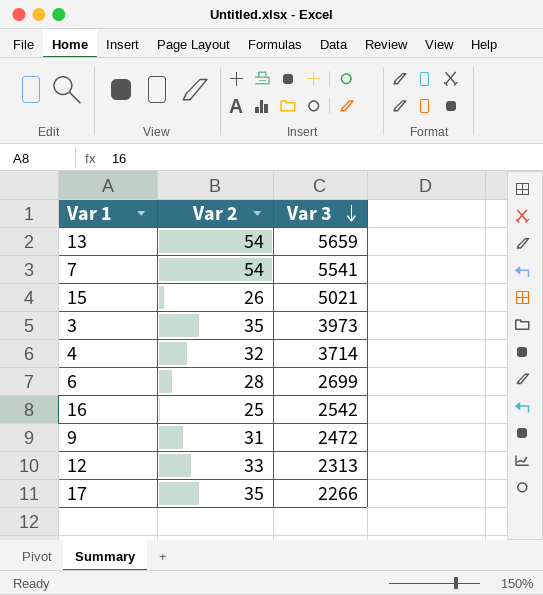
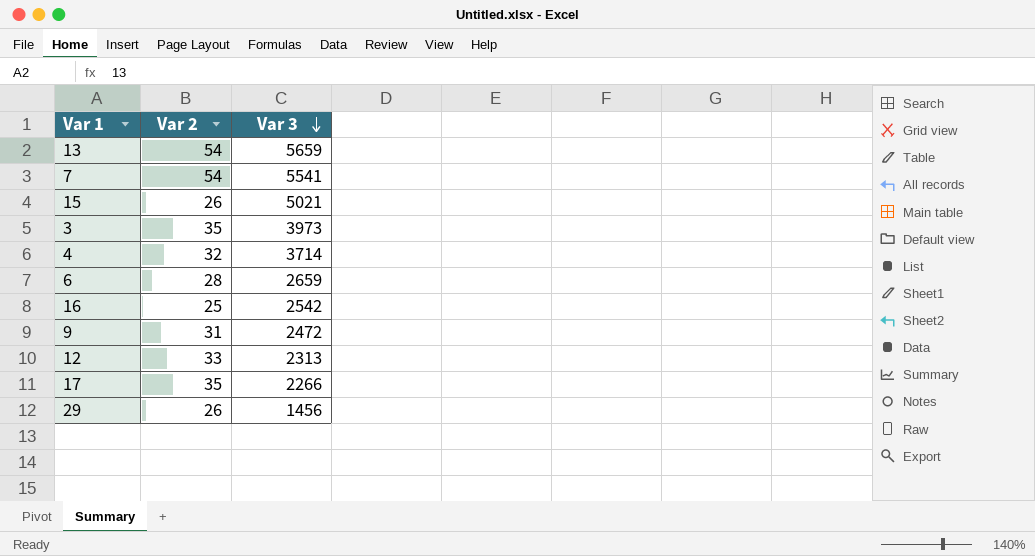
6 | Var 3: 2699 -> 2659
row 29: none -> 26 | 1456

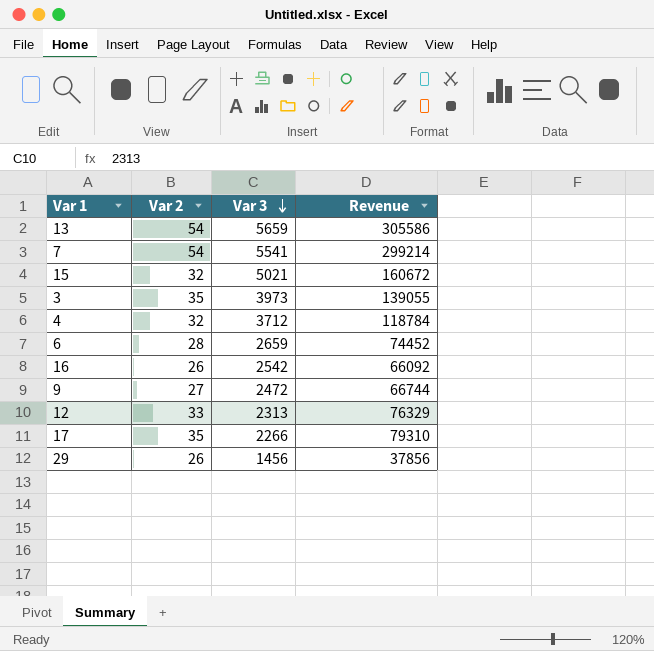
column Revenue | formula: none -> [Var 2] * [Var 3]
15 | Var 2: 26 -> 32
4 | Var 3: 3714 -> 3712
16 | Var 2: 25 -> 26
9 | Var 2: 31 -> 27

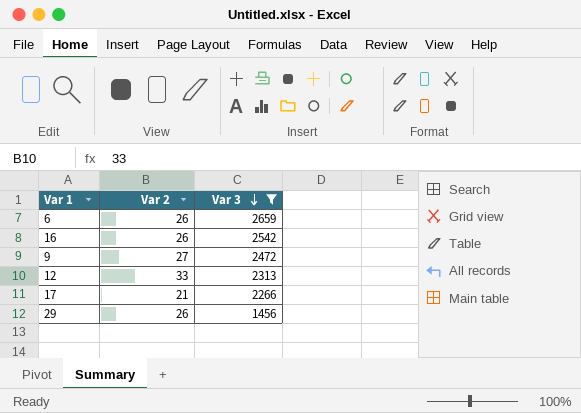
filter: none -> Var 3 <= 2659
column Revenue | formula: [Var 2] * [Var 3] -> none
6 | Var 2: 28 -> 26
17 | Var 2: 35 -> 21

